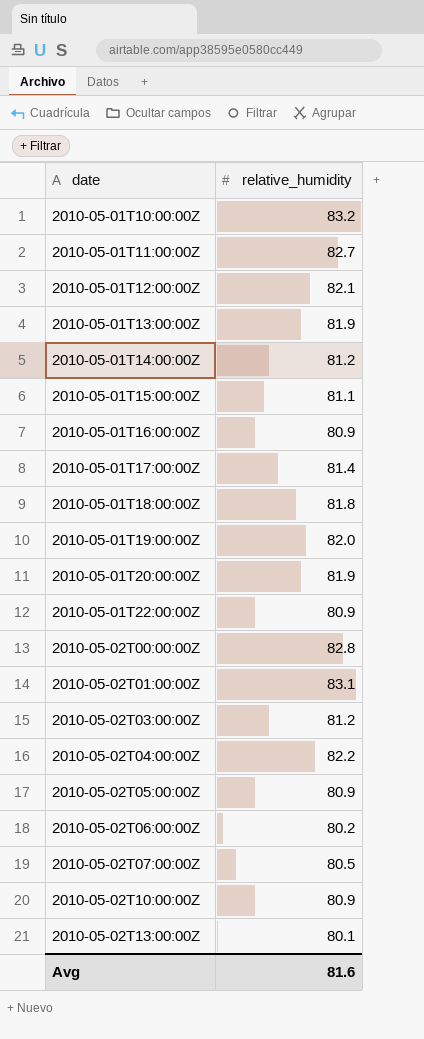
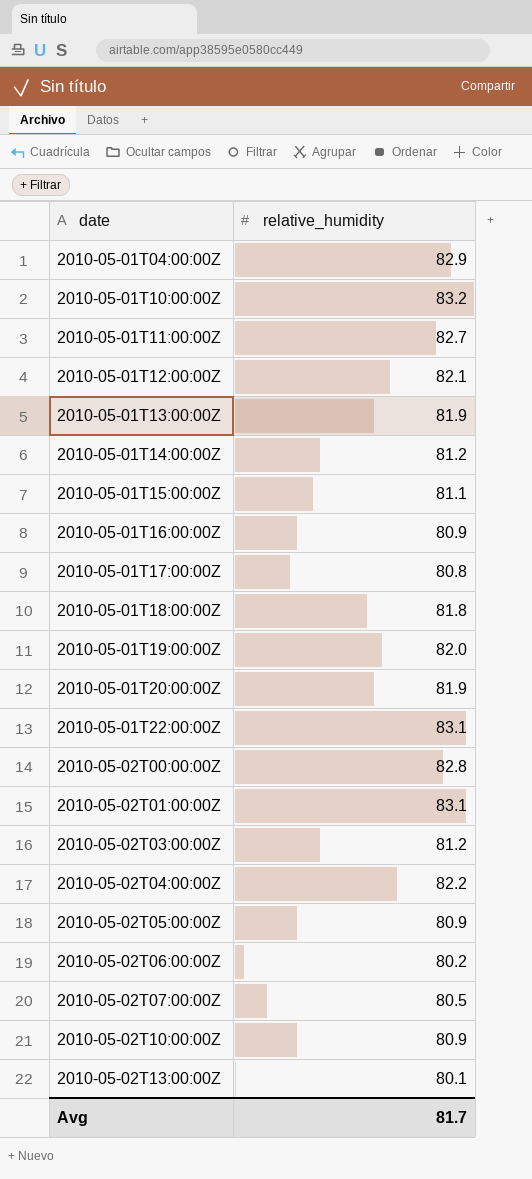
row 2010-05-01T04:00:00Z: none -> 82.9
2010-05-01T17:00:00Z | relative_humidity: 81.4 -> 80.8
2010-05-01T22:00:00Z | relative_humidity: 80.9 -> 83.1
Avg | relative_humidity: 81.6 -> 81.7

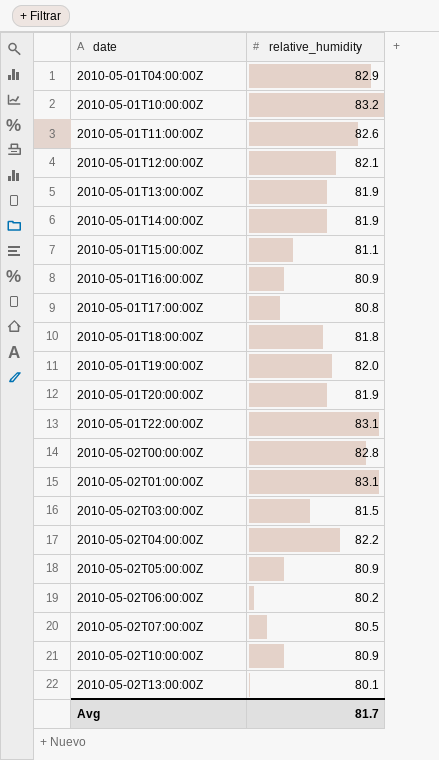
2010-05-01T11:00:00Z | relative_humidity: 82.7 -> 82.6
2010-05-01T14:00:00Z | relative_humidity: 81.2 -> 81.9
2010-05-02T03:00:00Z | relative_humidity: 81.2 -> 81.5

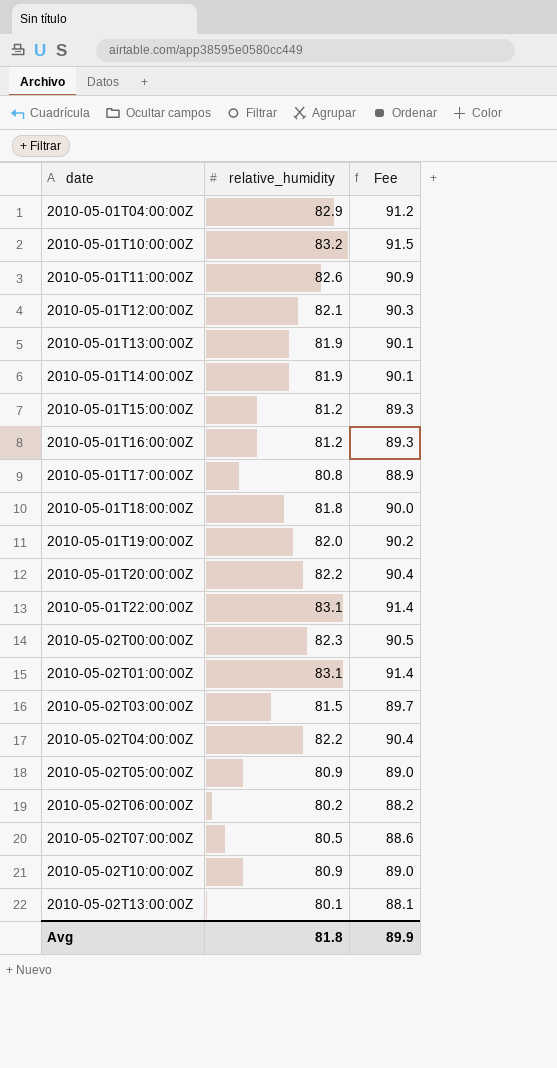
column Fee | formula: none -> [relative_humidity] * 1.1
2010-05-01T15:00:00Z | relative_humidity: 81.1 -> 81.2
2010-05-01T16:00:00Z | relative_humidity: 80.9 -> 81.2
2010-05-01T20:00:00Z | relative_humidity: 81.9 -> 82.2
2010-05-02T00:00:00Z | relative_humidity: 82.8 -> 82.3
Avg | relative_humidity: 81.7 -> 81.8

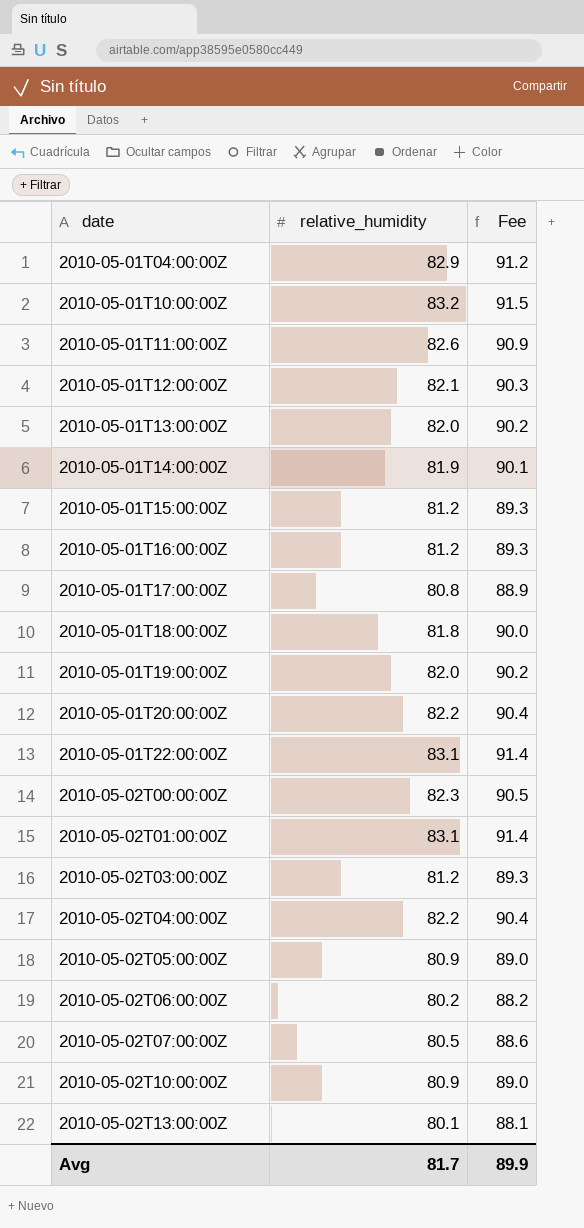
2010-05-01T13:00:00Z | relative_humidity: 81.9 -> 82.0
2010-05-01T13:00:00Z | Fee: 90.1 -> 90.2
2010-05-02T03:00:00Z | relative_humidity: 81.5 -> 81.2
2010-05-02T03:00:00Z | Fee: 89.7 -> 89.3
Avg | relative_humidity: 81.8 -> 81.7

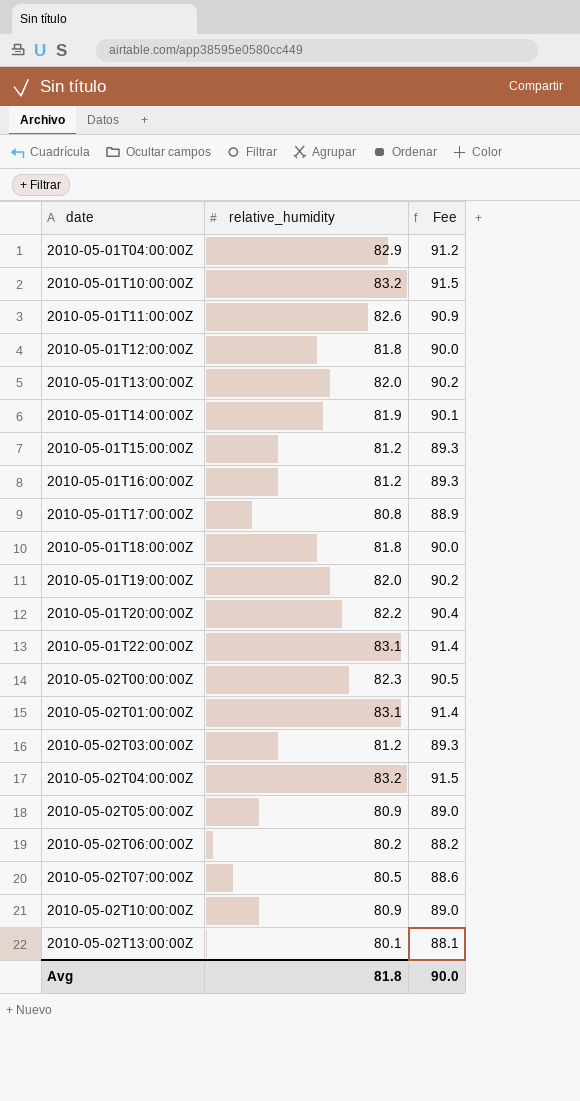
2010-05-01T12:00:00Z | relative_humidity: 82.1 -> 81.8
2010-05-01T12:00:00Z | Fee: 90.3 -> 90.0
2010-05-02T04:00:00Z | relative_humidity: 82.2 -> 83.2
2010-05-02T04:00:00Z | Fee: 90.4 -> 91.5
Avg | relative_humidity: 81.7 -> 81.8
Avg | Fee: 89.9 -> 90.0

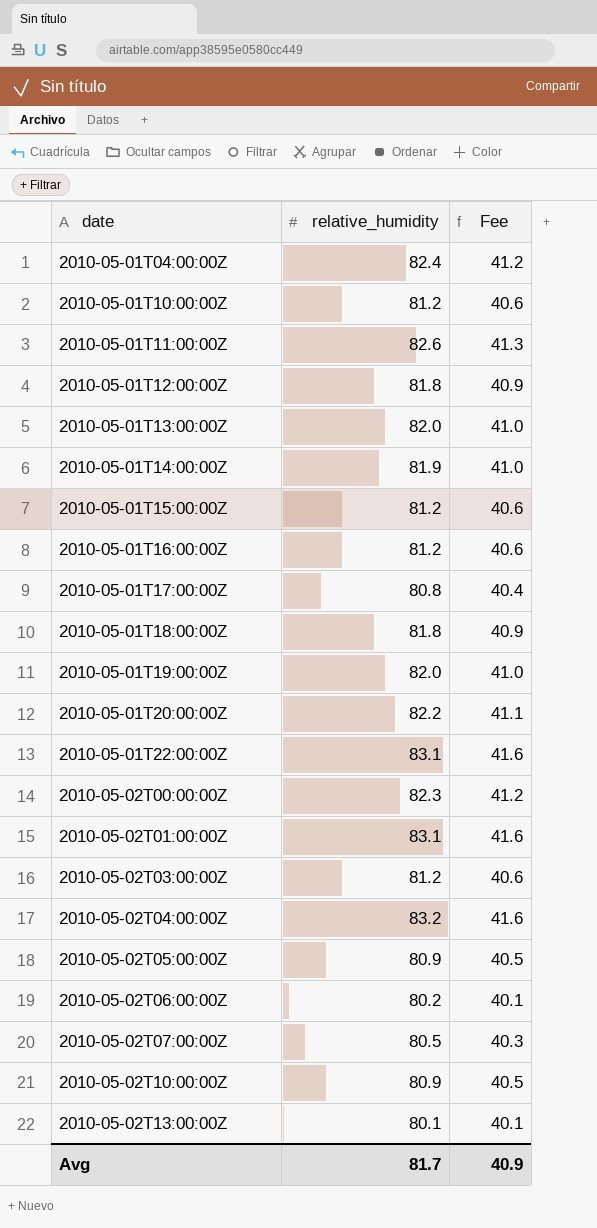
column Fee | formula: [relative_humidity] * 1.1 -> [relative_humidity] * 0.5
2010-05-01T04:00:00Z | relative_humidity: 82.9 -> 82.4
2010-05-01T10:00:00Z | relative_humidity: 83.2 -> 81.2
Avg | relative_humidity: 81.8 -> 81.7
Avg | Fee: 90.0 -> 40.9

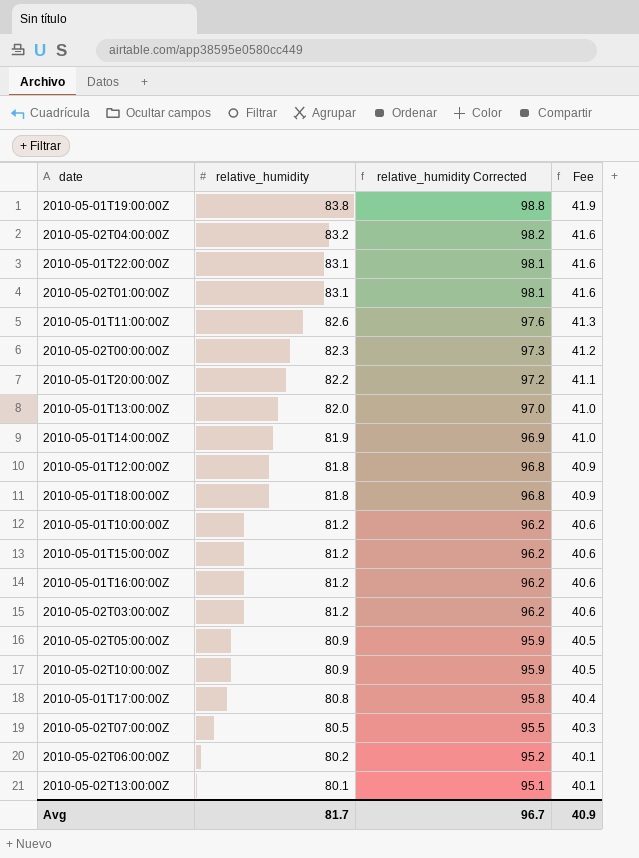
row order: date ascending -> relative_humidity descending
column relative_humidity Corrected | formula: none -> [relative_humidity] + 15
row 2010-05-01T04:00:00Z: 82.4 | 41.2 -> none
2010-05-01T19:00:00Z | relative_humidity: 82.0 -> 83.8
2010-05-01T19:00:00Z | Fee: 41.0 -> 41.9

